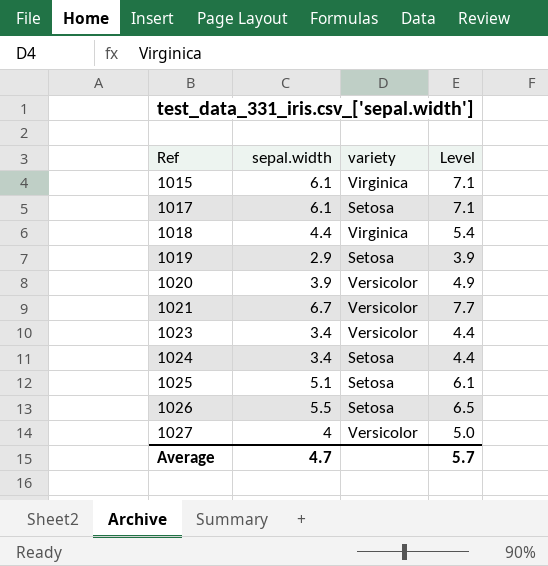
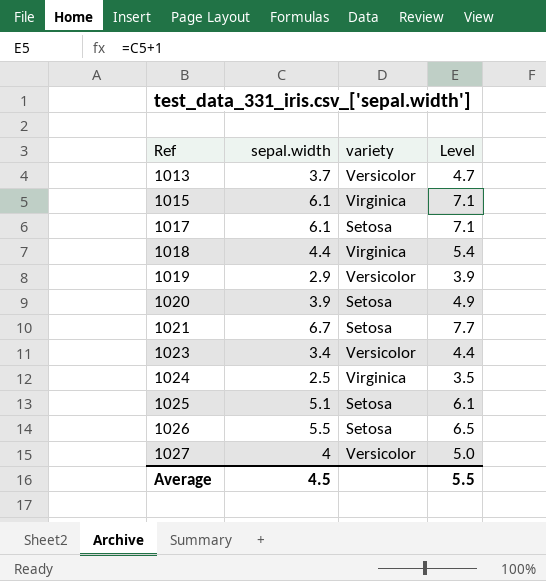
row 1013: none -> 3.7 | Versicolor | 4.7
1019 | variety: Setosa -> Versicolor
1020 | variety: Versicolor -> Setosa
1021 | variety: Versicolor -> Setosa
1024 | sepal.width: 3.4 -> 2.5
1024 | variety: Setosa -> Virginica
1024 | Level: 4.4 -> 3.5
Average | sepal.width: 4.7 -> 4.5
Average | Level: 5.7 -> 5.5

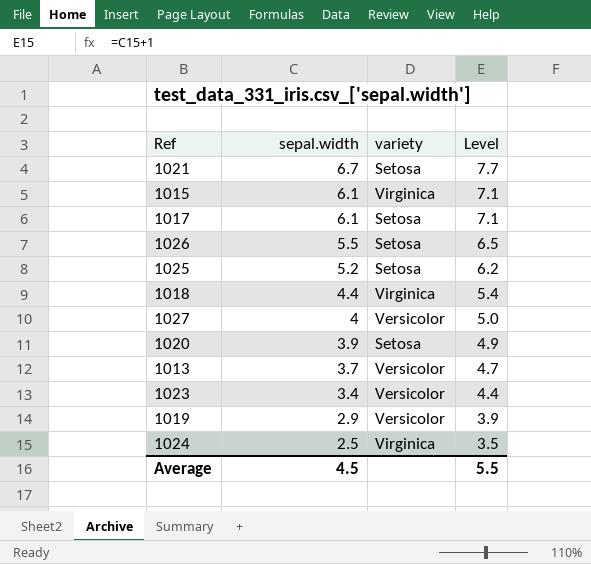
row order: Ref ascending -> sepal.width descending
1025 | sepal.width: 5.1 -> 5.2
1025 | Level: 6.1 -> 6.2

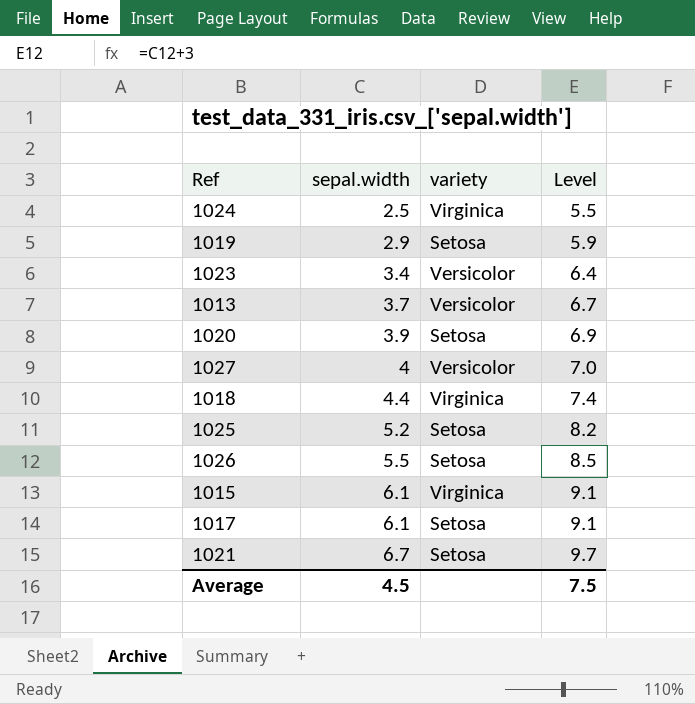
row order: sepal.width descending -> sepal.width ascending
column Level | formula: [sepal.width] + 1 -> [sepal.width] + 3
1019 | variety: Versicolor -> Setosa
Average | Level: 5.5 -> 7.5

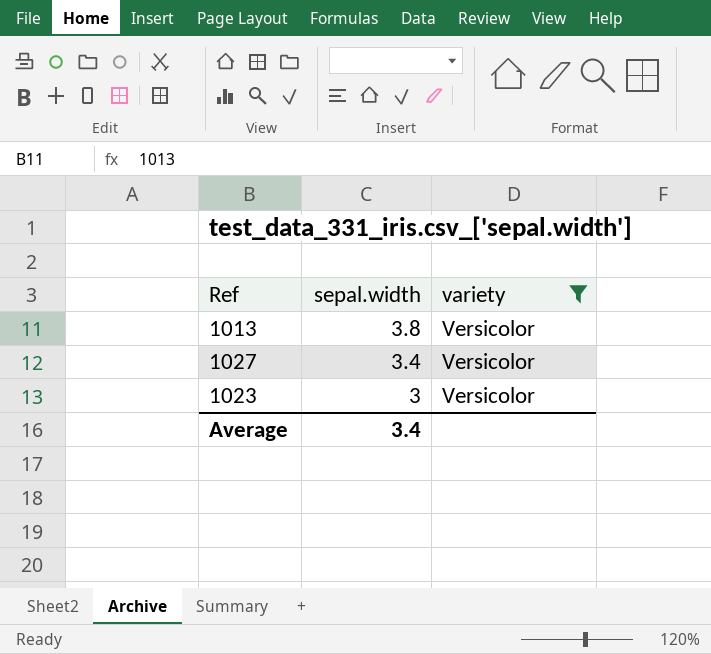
filter: none -> variety = Versicolor
row order: sepal.width ascending -> sepal.width descending
column Level | formula: [sepal.width] + 3 -> none
1013 | sepal.width: 3.7 -> 3.8
1027 | sepal.width: 4 -> 3.4
1023 | sepal.width: 3.4 -> 3
Average | sepal.width: 4.5 -> 3.4

